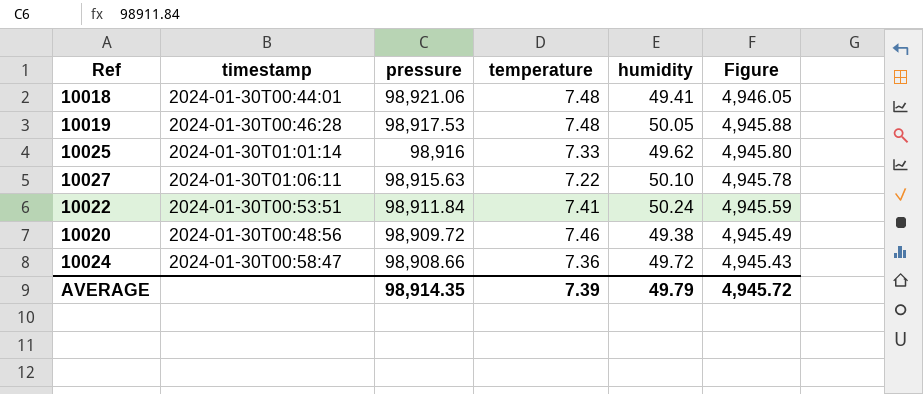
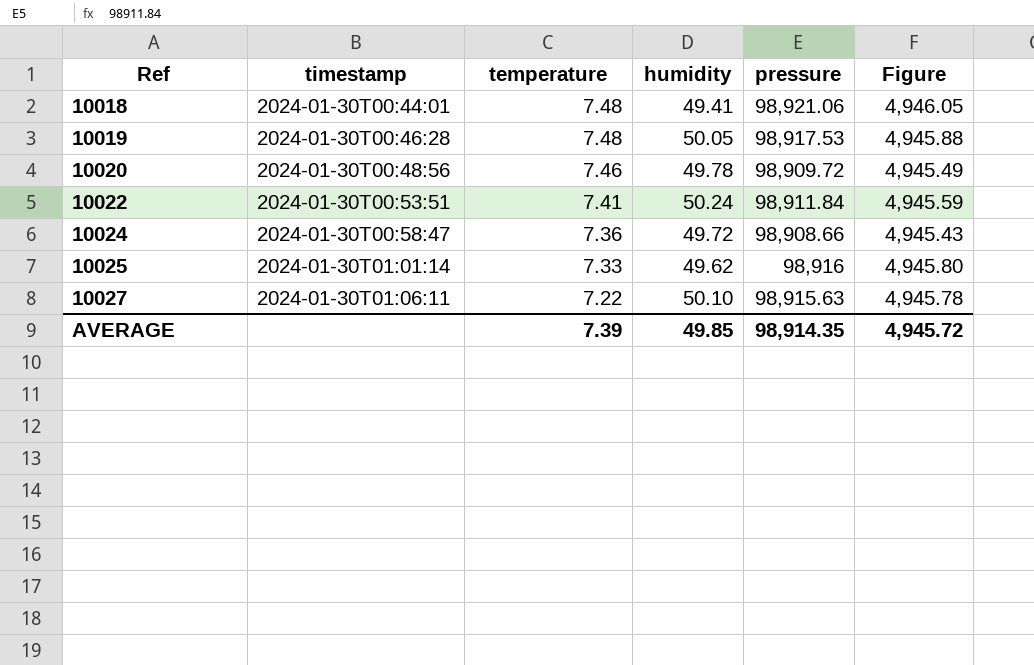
row order: pressure descending -> Ref ascending
column pressure | position: 3 -> 5
10020 | humidity: 49.38 -> 49.78
AVERAGE | humidity: 49.79 -> 49.85

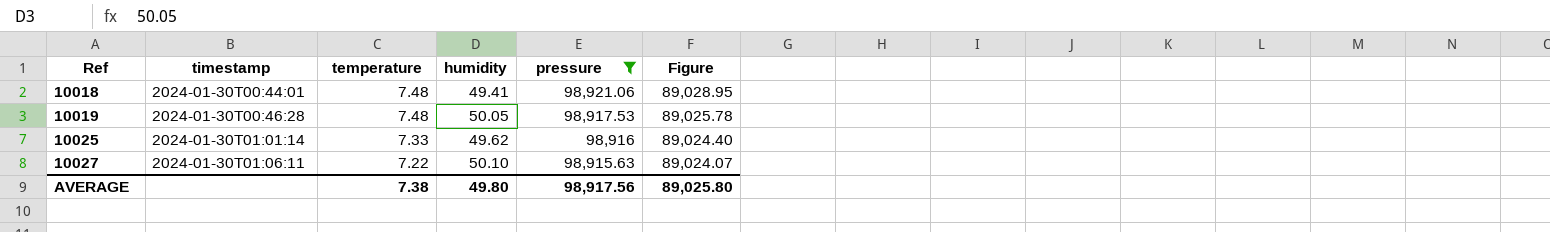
filter: none -> pressure >= 98,915.63
column Figure | formula: [pressure] * 0.05 -> [pressure] * 0.9
AVERAGE | temperature: 7.39 -> 7.38
AVERAGE | humidity: 49.85 -> 49.80
AVERAGE | pressure: 98,914.35 -> 98,917.56
AVERAGE | Figure: 4,945.72 -> 89,025.80

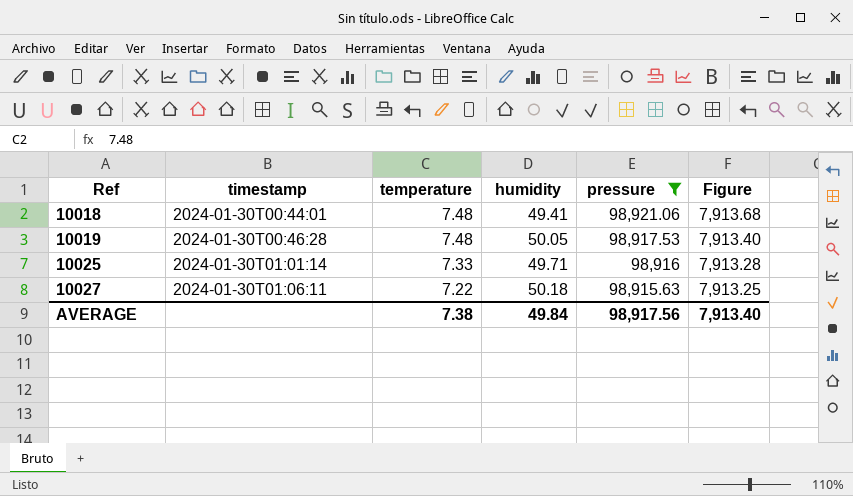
column Figure | formula: [pressure] * 0.9 -> [pressure] * 0.08
10025 | humidity: 49.62 -> 49.71
10027 | humidity: 50.10 -> 50.18
AVERAGE | humidity: 49.80 -> 49.84
AVERAGE | Figure: 89,025.80 -> 7,913.40

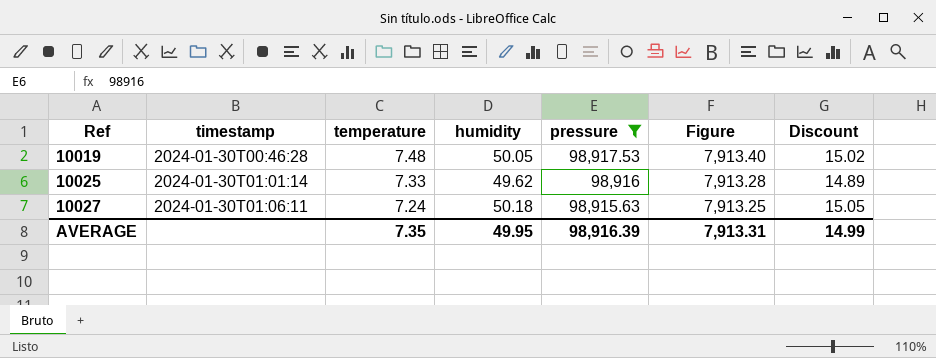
column Discount | formula: none -> [humidity] * 0.3
row 10018: 2024-01-30T00:44:01 | 7.48 | 49.41 | 98,921.06 | 7,913.68 -> none
10025 | humidity: 49.71 -> 49.62
10027 | temperature: 7.22 -> 7.24
AVERAGE | temperature: 7.38 -> 7.35
AVERAGE | humidity: 49.84 -> 49.95
AVERAGE | pressure: 98,917.56 -> 98,916.39
AVERAGE | Figure: 7,913.40 -> 7,913.31

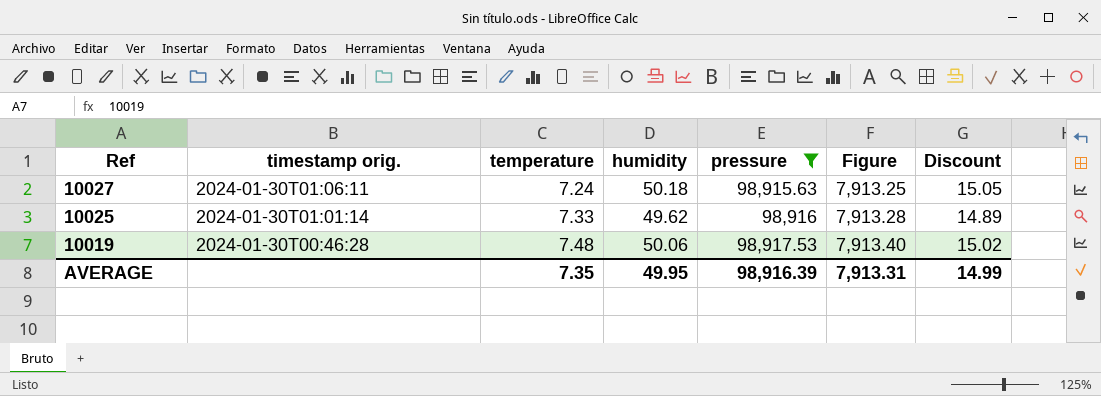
row order: Ref ascending -> Ref descending
column name: timestamp -> timestamp orig.
10019 | humidity: 50.05 -> 50.06

